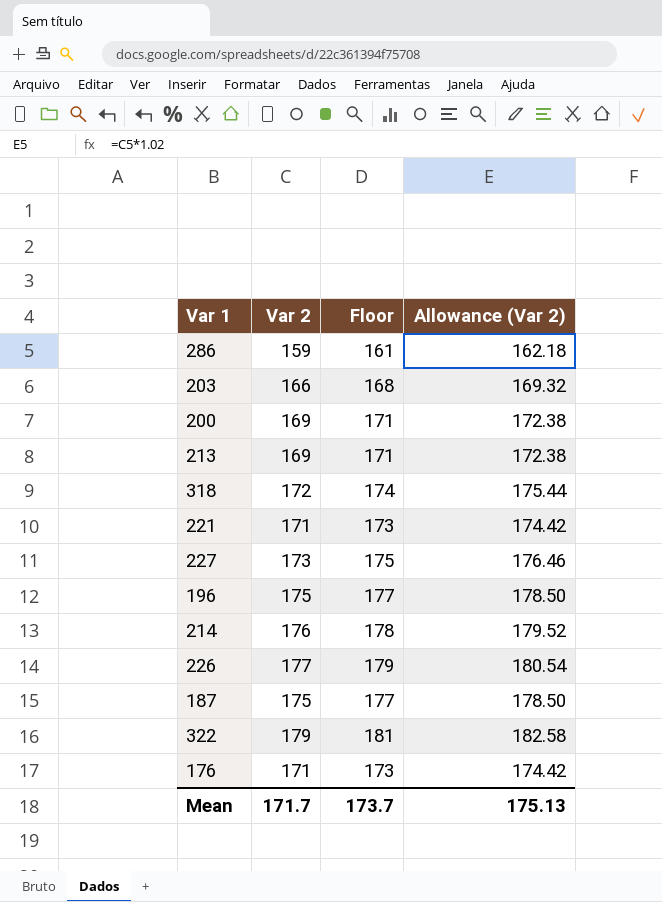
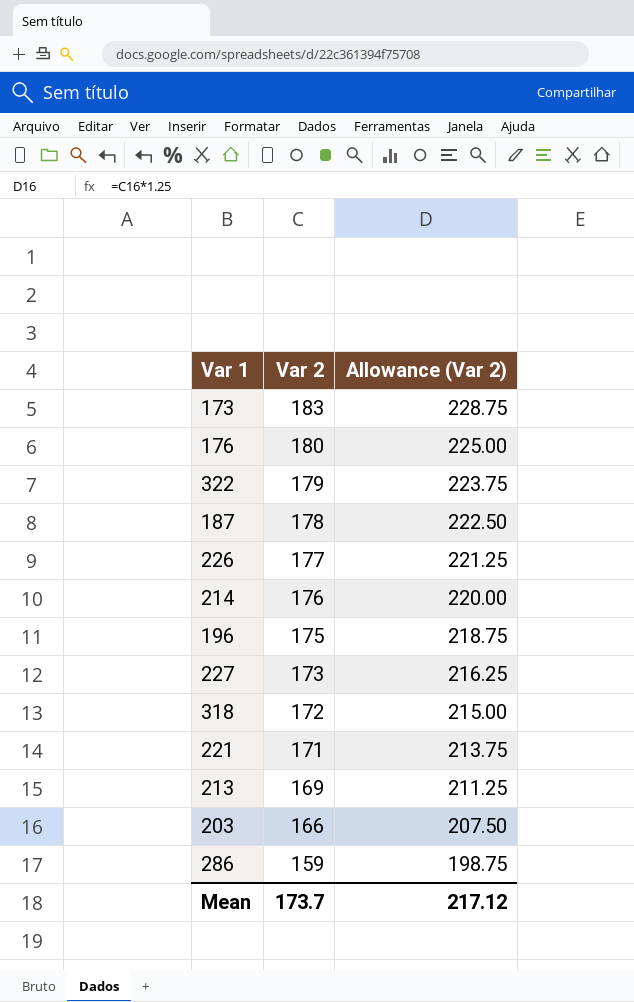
row order: none -> Var 2 descending
column Floor | formula: [Var 2] + 2 -> none
column Allowance (Var 2) | formula: [Var 2] * 1.02 -> [Var 2] * 1.25
row 200: 169 | 171 | 172.38 -> none
row 173: none -> 183 | 228.75
176 | Var 2: 171 -> 180
187 | Var 2: 175 -> 178
Mean | Var 2: 171.7 -> 173.7
Mean | Allowance (Var 2): 175.13 -> 217.12

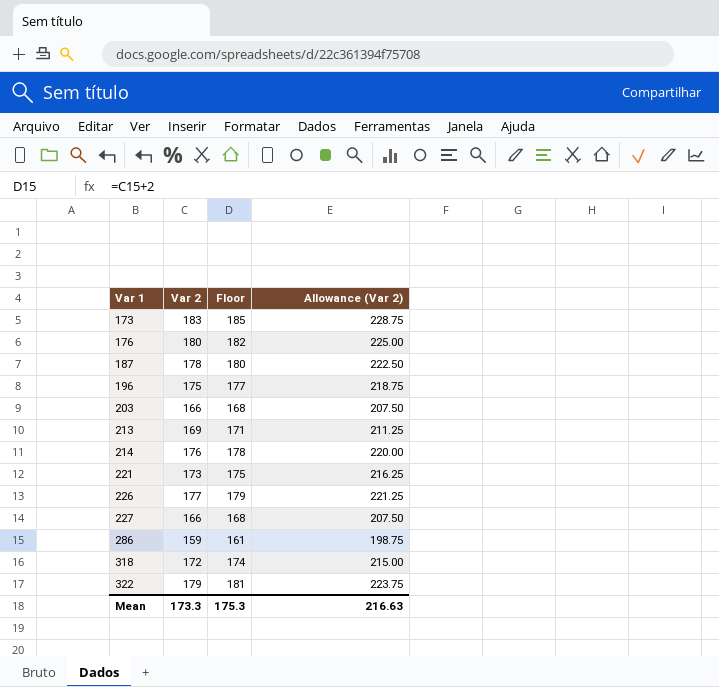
row order: Var 2 descending -> Var 1 ascending
column Floor | formula: none -> [Var 2] + 2
221 | Var 2: 171 -> 173
221 | Allowance (Var 2): 213.75 -> 216.25
227 | Var 2: 173 -> 166
227 | Allowance (Var 2): 216.25 -> 207.50
Mean | Var 2: 173.7 -> 173.3
Mean | Allowance (Var 2): 217.12 -> 216.63

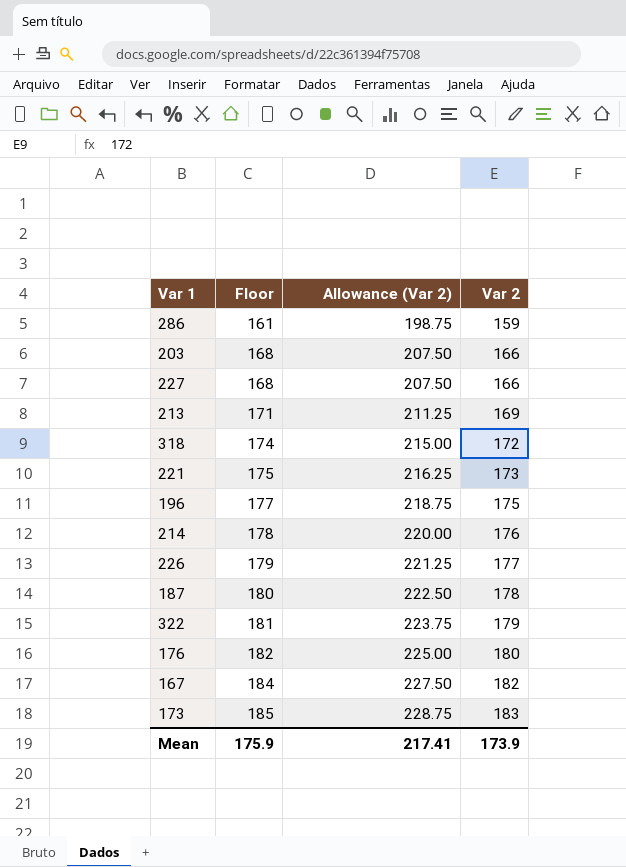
row order: Var 1 ascending -> Floor ascending
column Var 2 | position: 2 -> 4
row 167: none -> 184 | 227.50 | 182
Mean | Floor: 175.3 -> 175.9
Mean | Allowance (Var 2): 216.63 -> 217.41
Mean | Var 2: 173.3 -> 173.9

